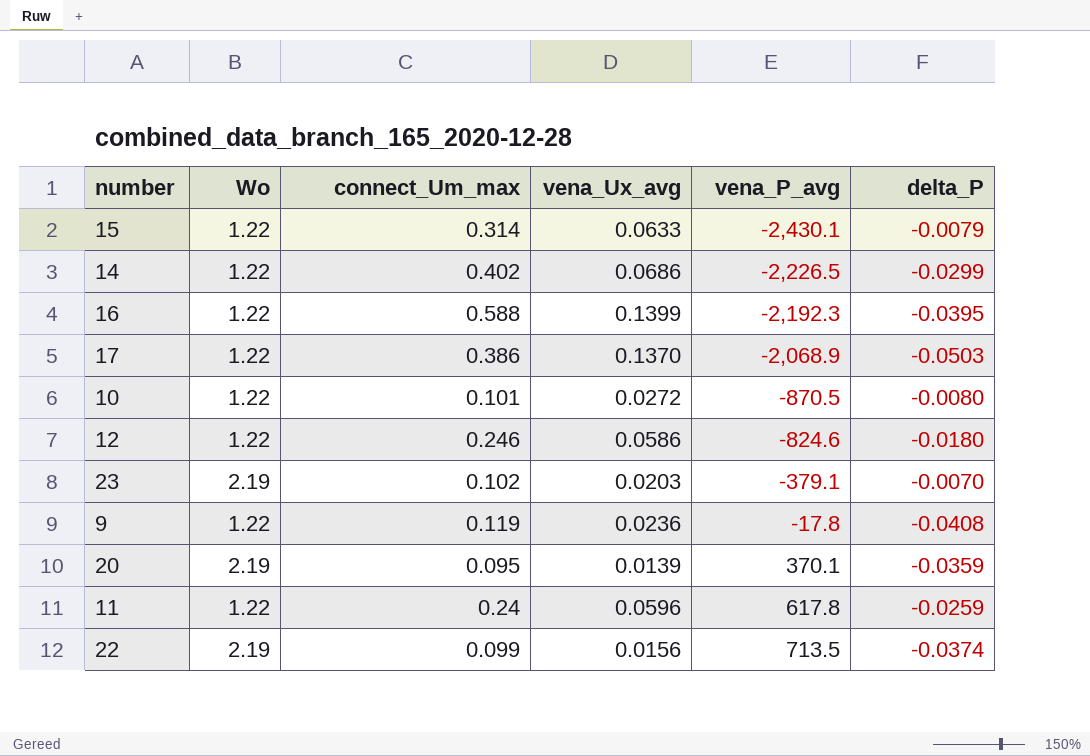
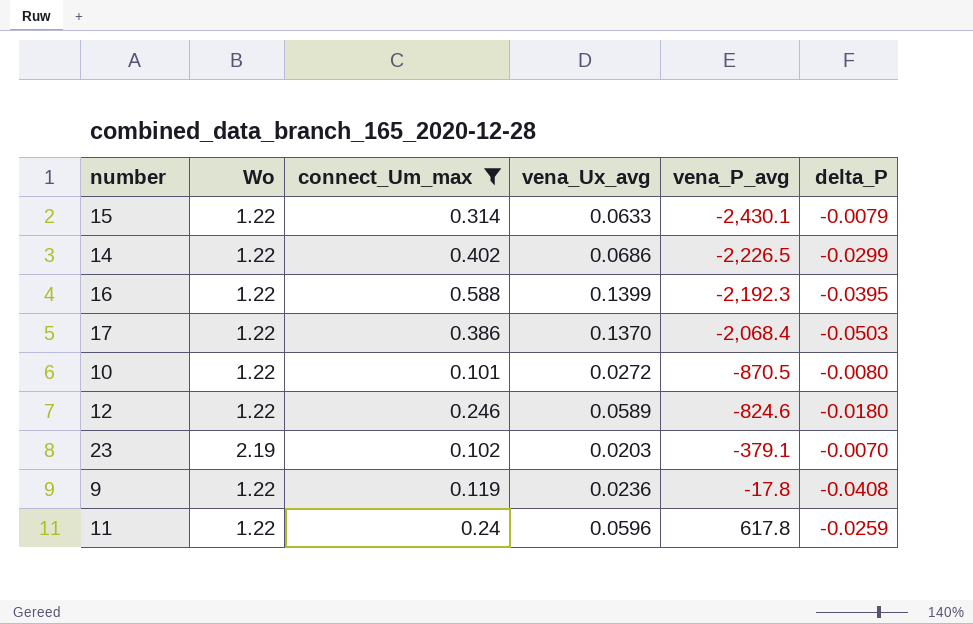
filter: none -> connect_Um_max >= 0.101
17 | vena_P_avg: -2,068.9 -> -2,068.4
12 | vena_Ux_avg: 0.0586 -> 0.0589

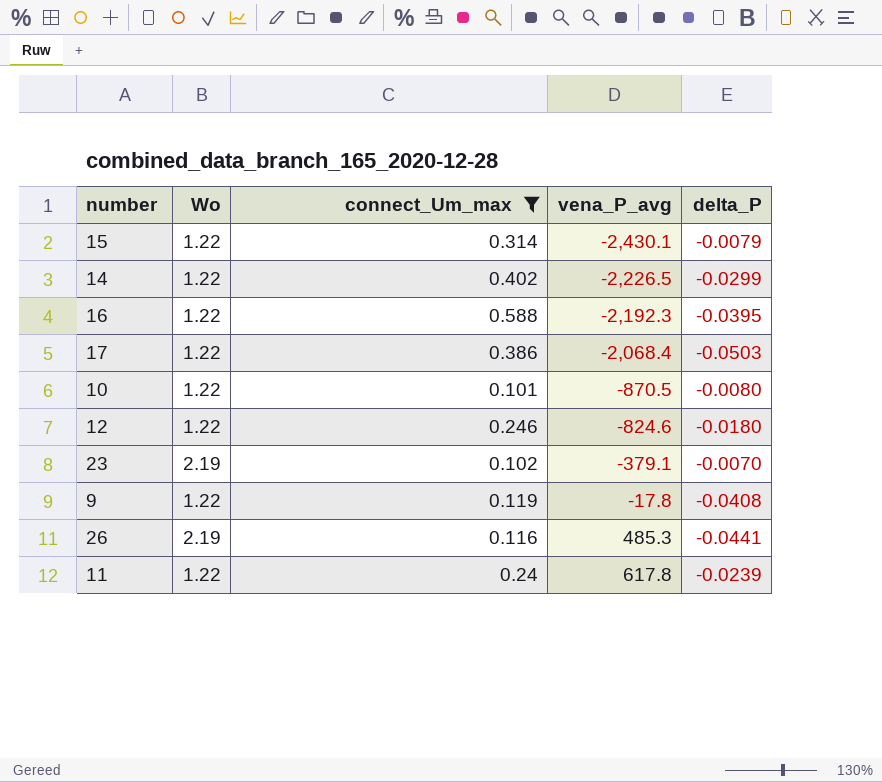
column vena_Ux_avg | position: 4 -> none
row 26: none -> 2.19 | 0.116 | 485.3 | -0.0441
11 | delta_P: -0.0259 -> -0.0239

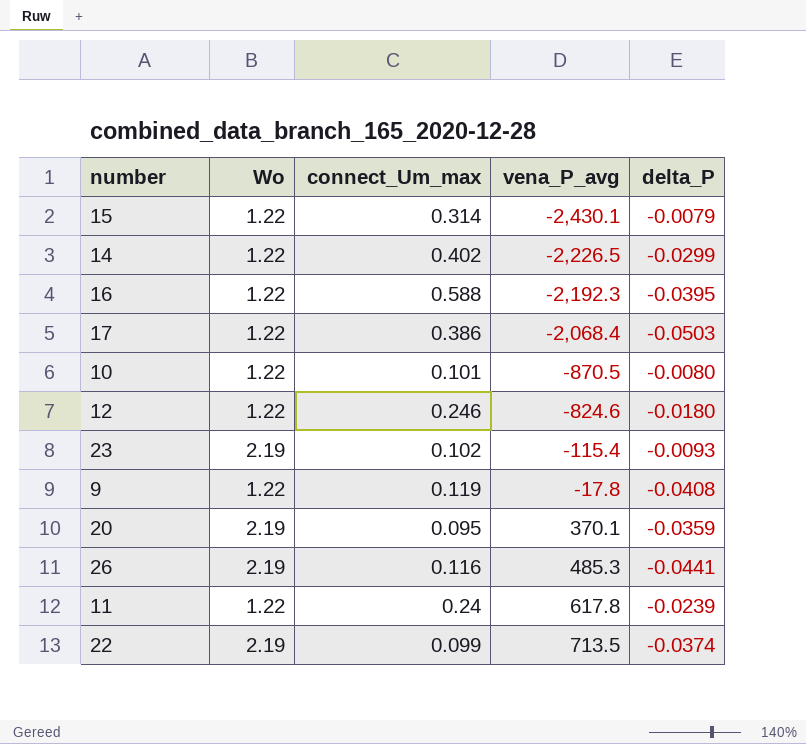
filter: connect_Um_max >= 0.101 -> none
23 | vena_P_avg: -379.1 -> -115.4
23 | delta_P: -0.0070 -> -0.0093

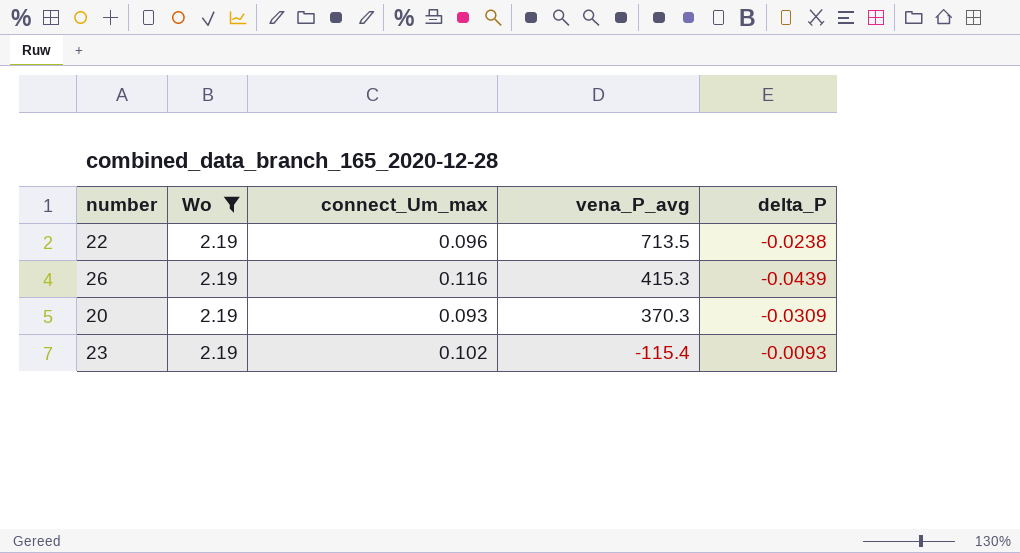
filter: none -> Wo = 2.19
row order: vena_P_avg ascending -> vena_P_avg descending
22 | connect_Um_max: 0.099 -> 0.096
22 | delta_P: -0.0374 -> -0.0238
26 | vena_P_avg: 485.3 -> 415.3
26 | delta_P: -0.0441 -> -0.0439
20 | connect_Um_max: 0.095 -> 0.093
20 | vena_P_avg: 370.1 -> 370.3
20 | delta_P: -0.0359 -> -0.0309

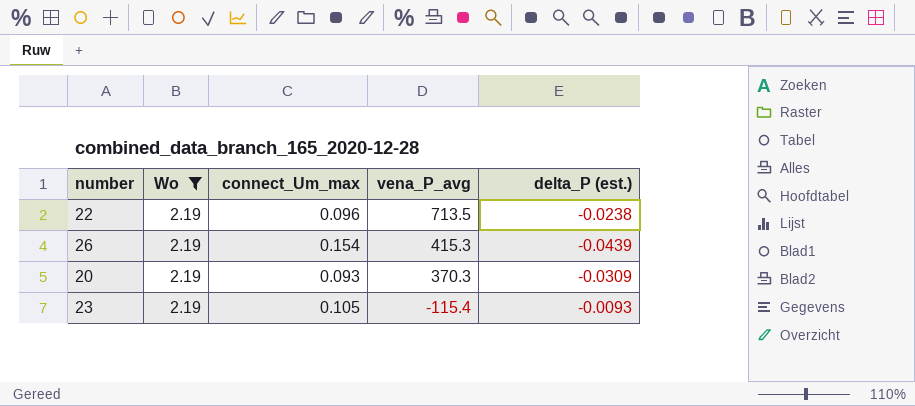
column name: delta_P -> delta_P (est.)
26 | connect_Um_max: 0.116 -> 0.154
23 | connect_Um_max: 0.102 -> 0.105

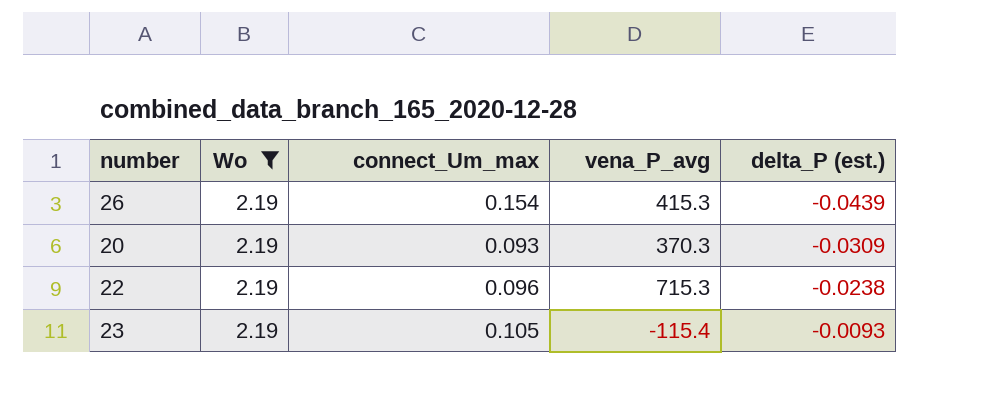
row order: vena_P_avg descending -> delta_P (est.) ascending
22 | vena_P_avg: 713.5 -> 715.3

